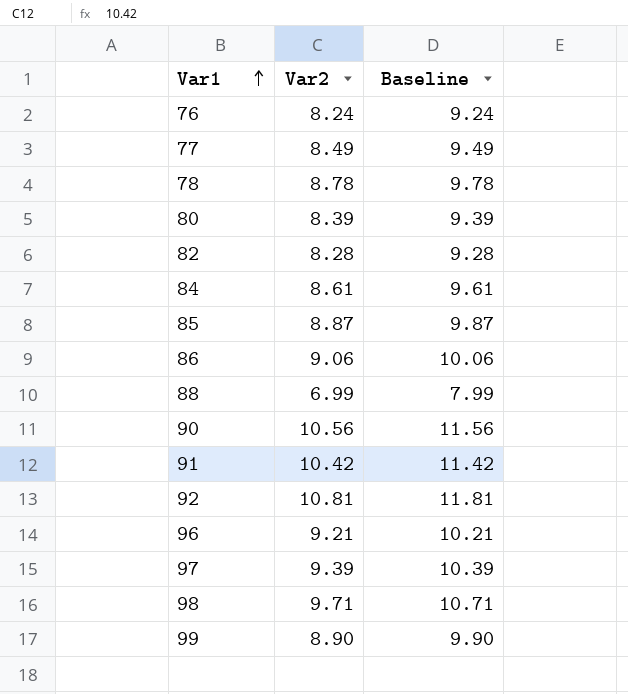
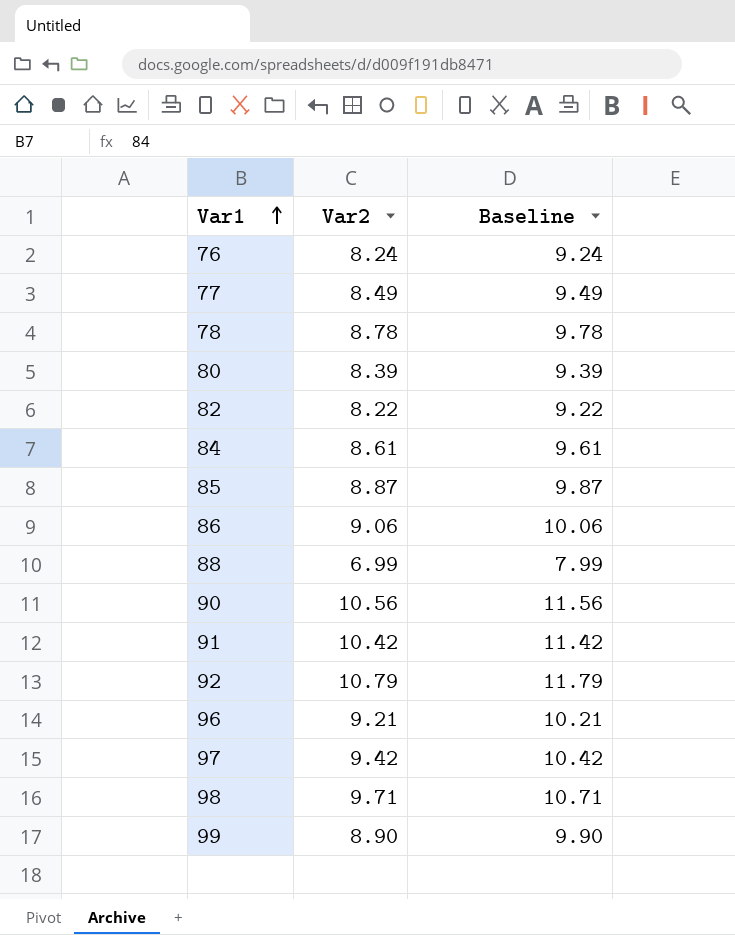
82 | Var2: 8.28 -> 8.22
82 | Baseline: 9.28 -> 9.22
92 | Var2: 10.81 -> 10.79
92 | Baseline: 11.81 -> 11.79
97 | Var2: 9.39 -> 9.42
97 | Baseline: 10.39 -> 10.42

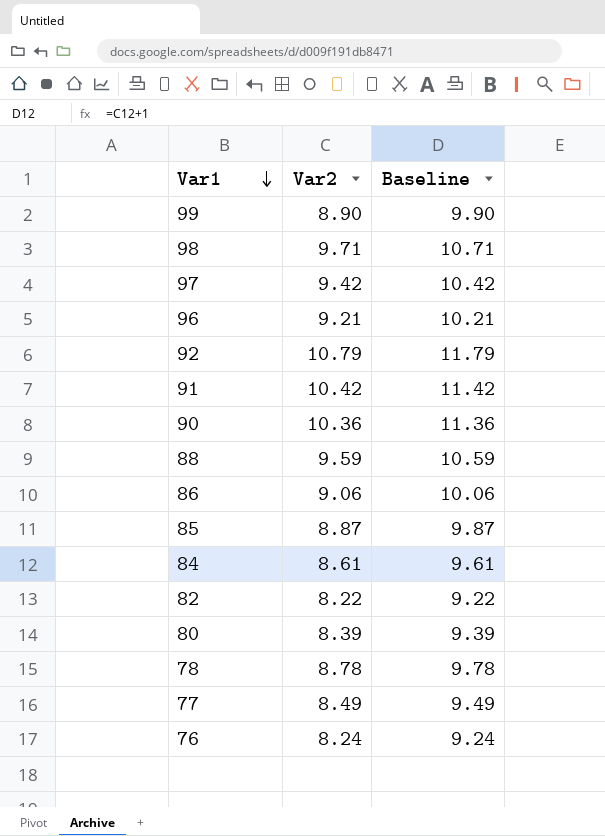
row order: Var1 ascending -> Var1 descending
90 | Var2: 10.56 -> 10.36
90 | Baseline: 11.56 -> 11.36
88 | Var2: 6.99 -> 9.59
88 | Baseline: 7.99 -> 10.59

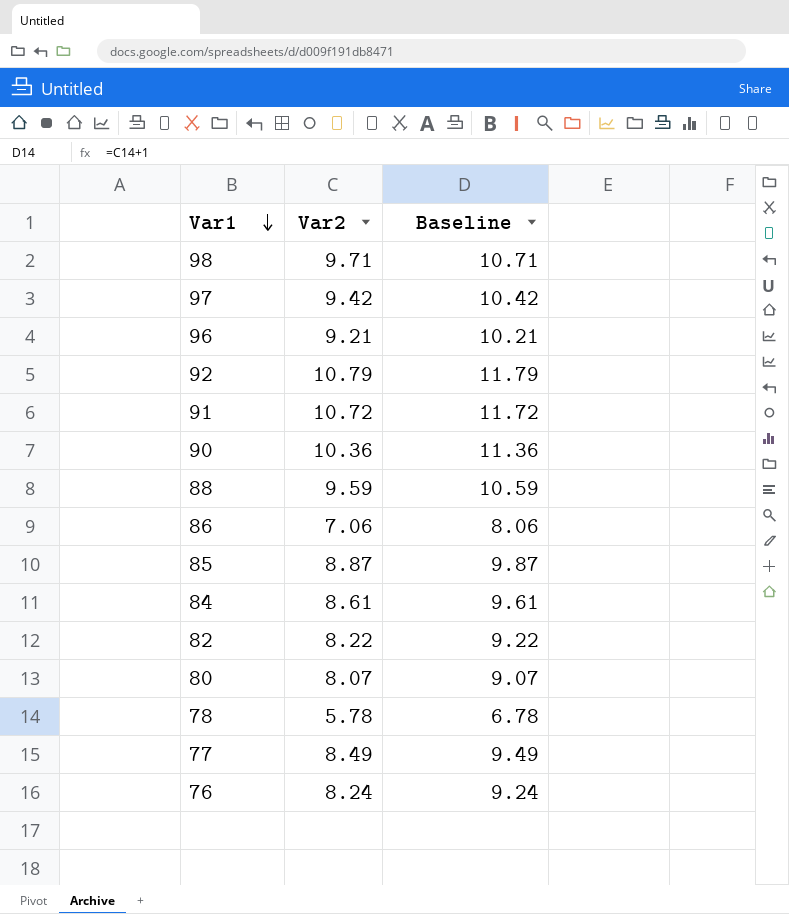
row 99: 8.90 | 9.90 -> none
91 | Var2: 10.42 -> 10.72
91 | Baseline: 11.42 -> 11.72
86 | Var2: 9.06 -> 7.06
86 | Baseline: 10.06 -> 8.06
80 | Var2: 8.39 -> 8.07
80 | Baseline: 9.39 -> 9.07
78 | Var2: 8.78 -> 5.78
78 | Baseline: 9.78 -> 6.78

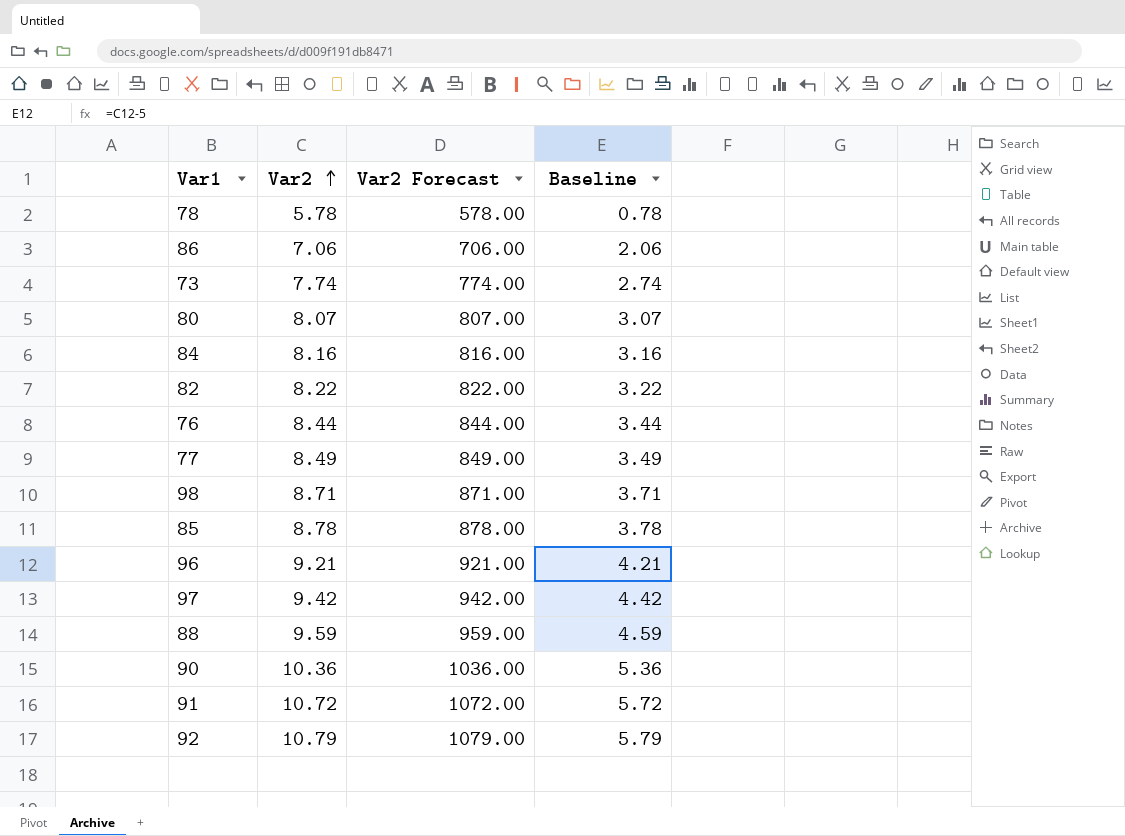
row order: Var1 descending -> Var2 ascending
column Var2 Forecast | formula: none -> [Var2] * 100
column Baseline | formula: [Var2] + 1 -> [Var2] - 5
row 73: none -> 7.74 | 774.00 | 2.74
84 | Var2: 8.61 -> 8.16
76 | Var2: 8.24 -> 8.44
98 | Var2: 9.71 -> 8.71
85 | Var2: 8.87 -> 8.78

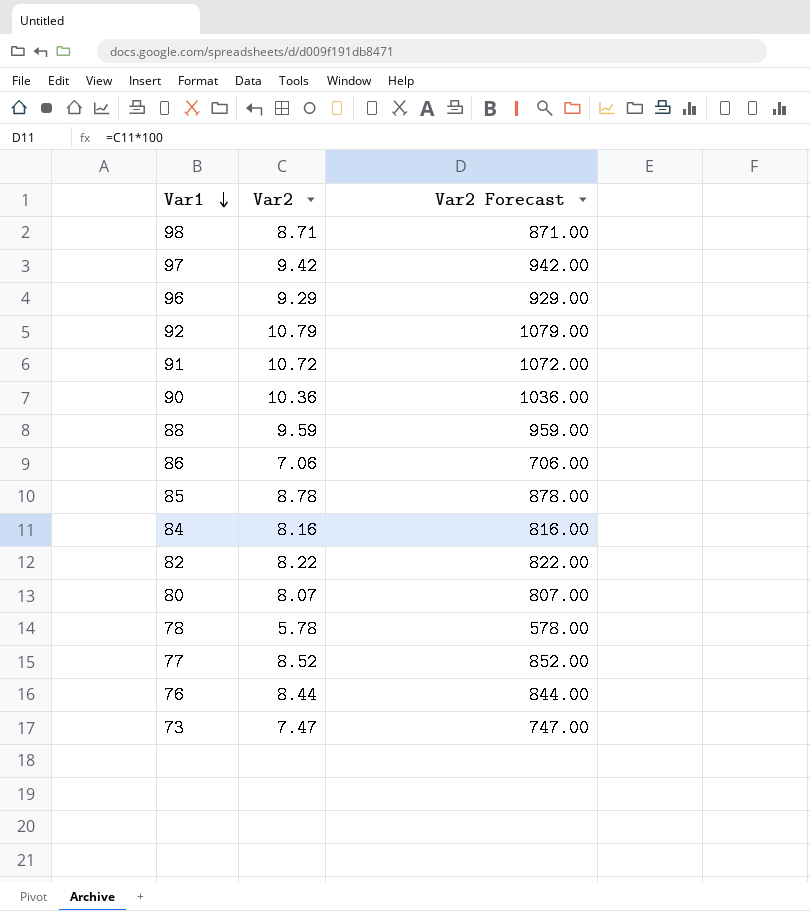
row order: Var2 ascending -> Var1 descending
column Baseline | formula: [Var2] - 5 -> none
96 | Var2: 9.21 -> 9.29
96 | Var2 Forecast: 921.00 -> 929.00
77 | Var2: 8.49 -> 8.52
77 | Var2 Forecast: 849.00 -> 852.00
73 | Var2: 7.74 -> 7.47
73 | Var2 Forecast: 774.00 -> 747.00

